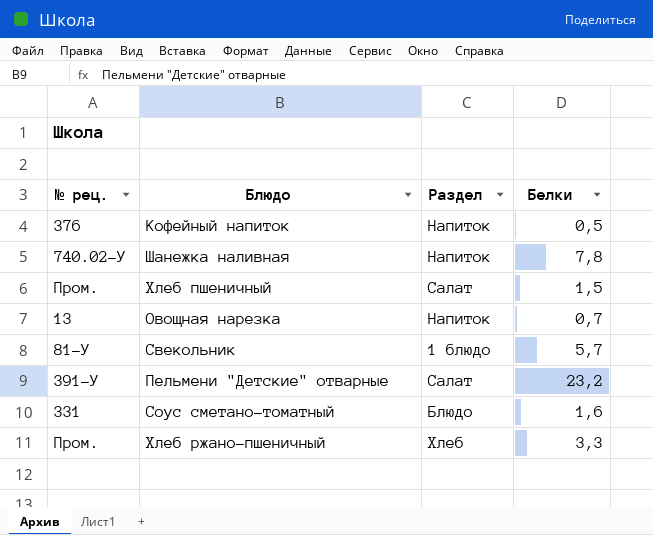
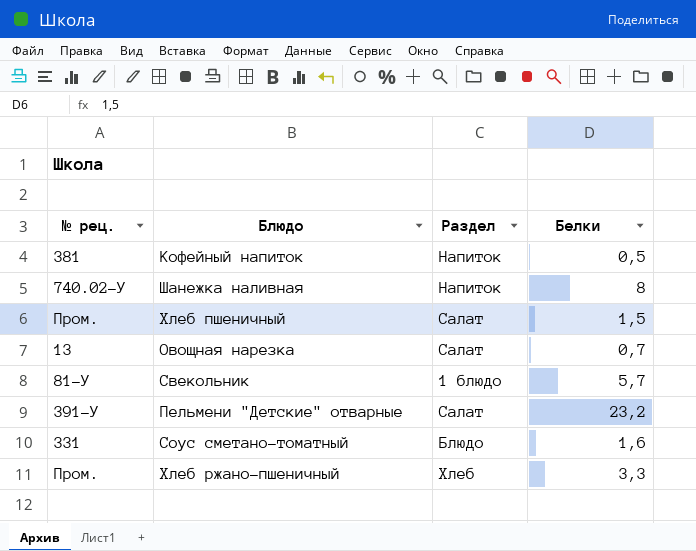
Кофейный напиток | № рец.: 376 -> 381
Шанежка наливная | Белки: 7,8 -> 8
Овощная нарезка | Раздел: Напиток -> Салат

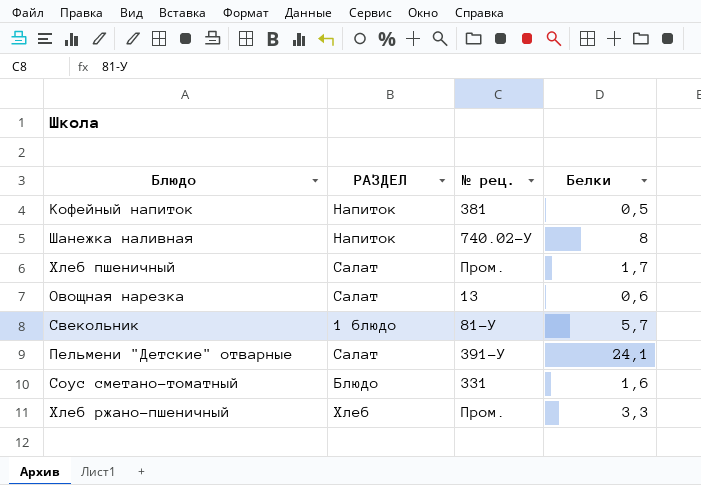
column name: Раздел -> РАЗДЕЛ
column № рец. | position: 1 -> 3
Хлеб пшеничный | Белки: 1,5 -> 1,7
Овощная нарезка | Белки: 0,7 -> 0,6
Пельмени "Детские" отварные | Белки: 23,2 -> 24,1

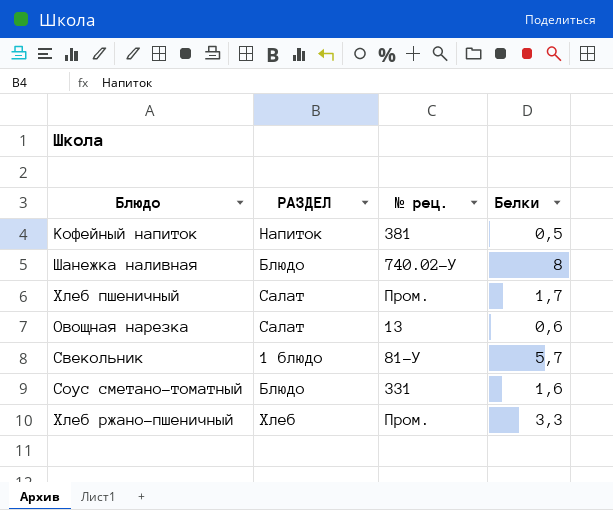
row Пельмени "Детские" отварные: Салат | 391-У | 24,1 -> none
Шанежка наливная | РАЗДЕЛ: Напиток -> Блюдо

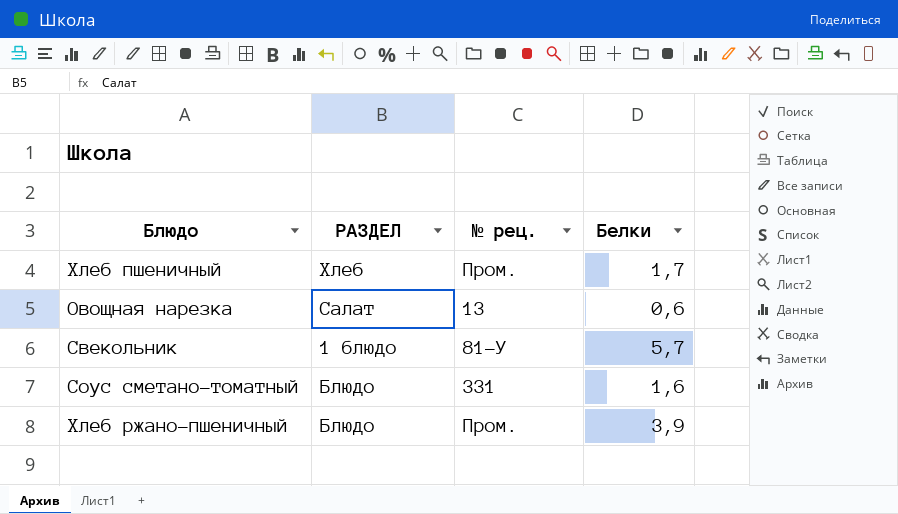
row Кофейный напиток: Напиток | 381 | 0,5 -> none
row Шанежка наливная: Блюдо | 740.02-У | 8 -> none
Хлеб пшеничный | РАЗДЕЛ: Салат -> Хлеб
Хлеб ржано-пшеничный | РАЗДЕЛ: Хлеб -> Блюдо
Хлеб ржано-пшеничный | Белки: 3,3 -> 3,9

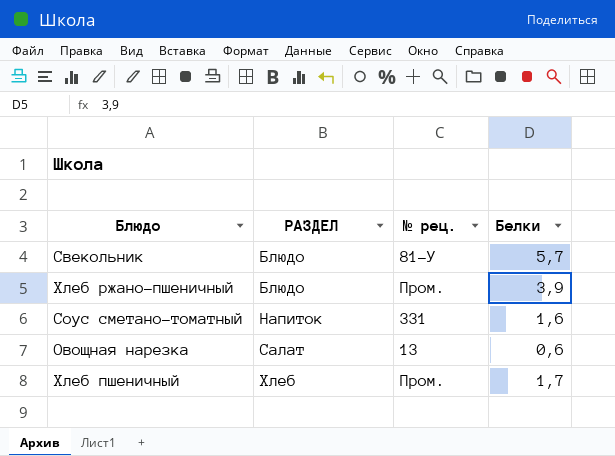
row order: none -> РАЗДЕЛ ascending
Свекольник | РАЗДЕЛ: 1 блюдо -> Блюдо
Соус сметано-томатный | РАЗДЕЛ: Блюдо -> Напиток

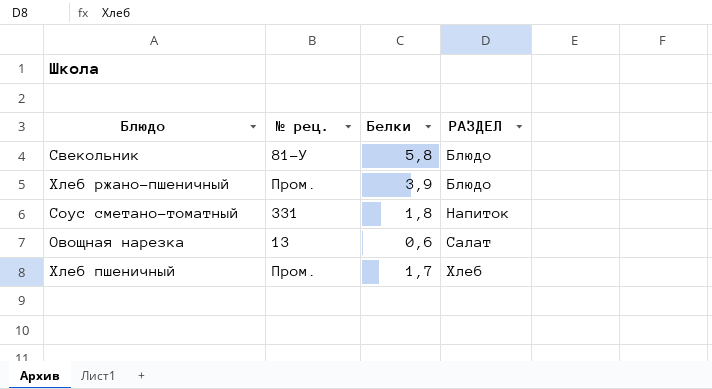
column РАЗДЕЛ | position: 2 -> 4
Свекольник | Белки: 5,7 -> 5,8
Соус сметано-томатный | Белки: 1,6 -> 1,8

